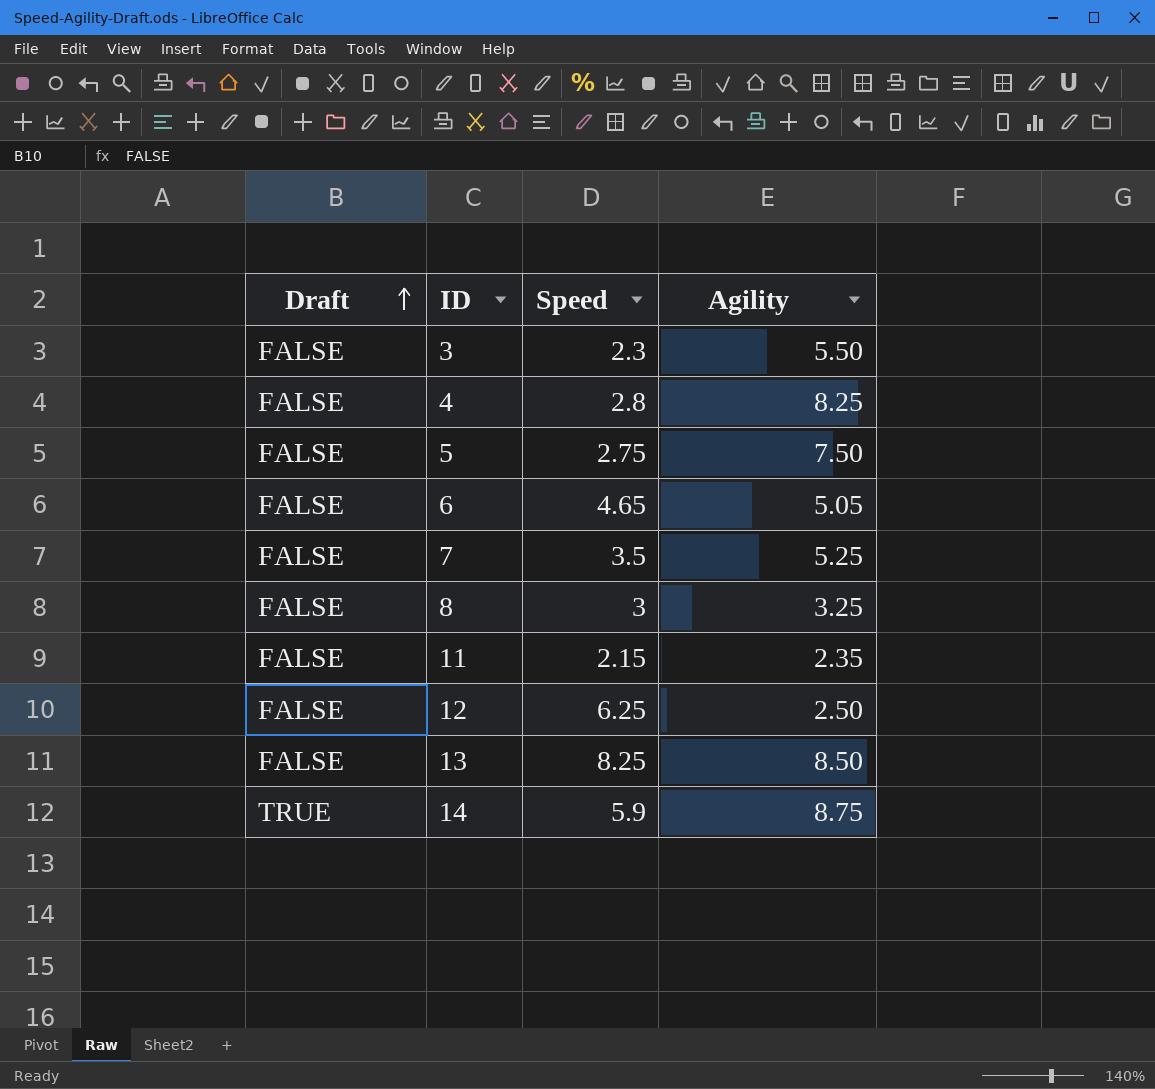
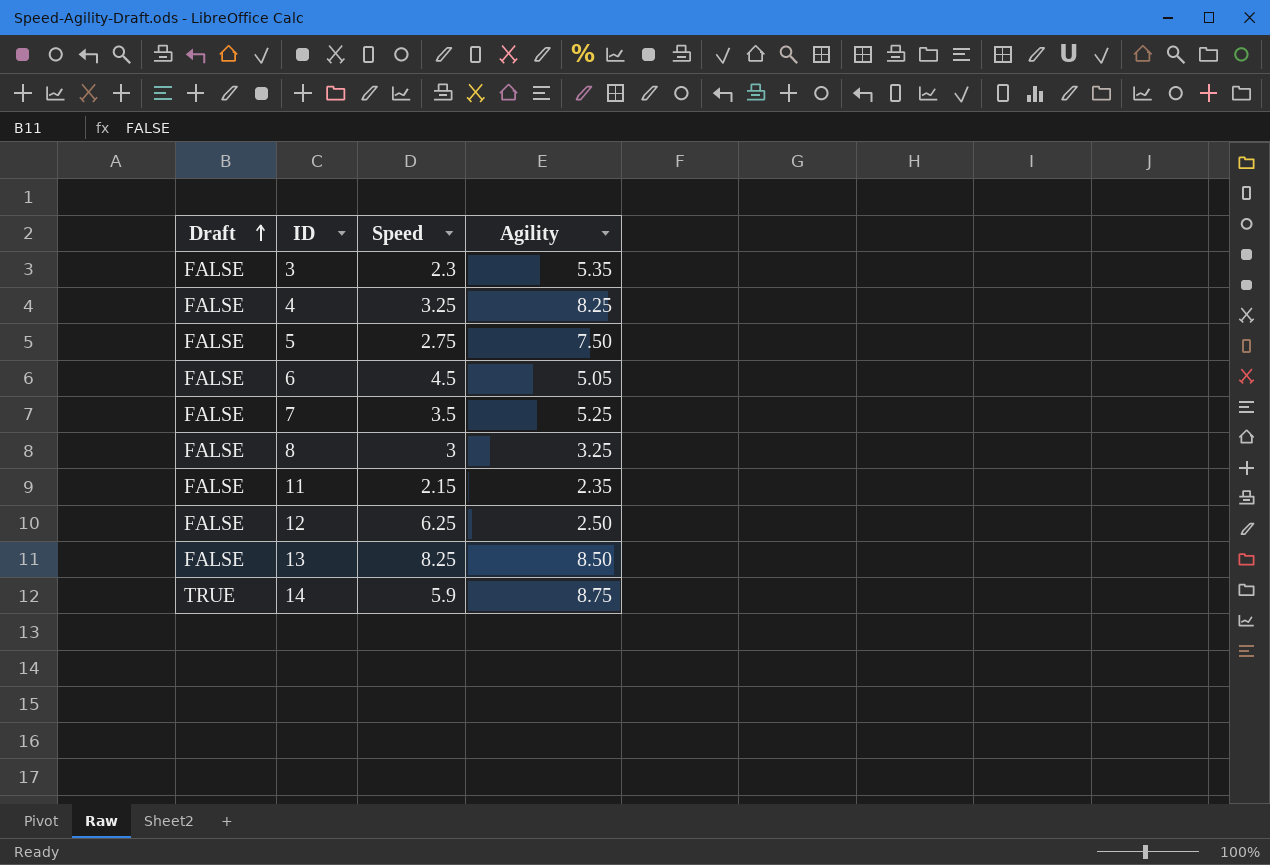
3 | Agility: 5.50 -> 5.35
4 | Speed: 2.8 -> 3.25
6 | Speed: 4.65 -> 4.5

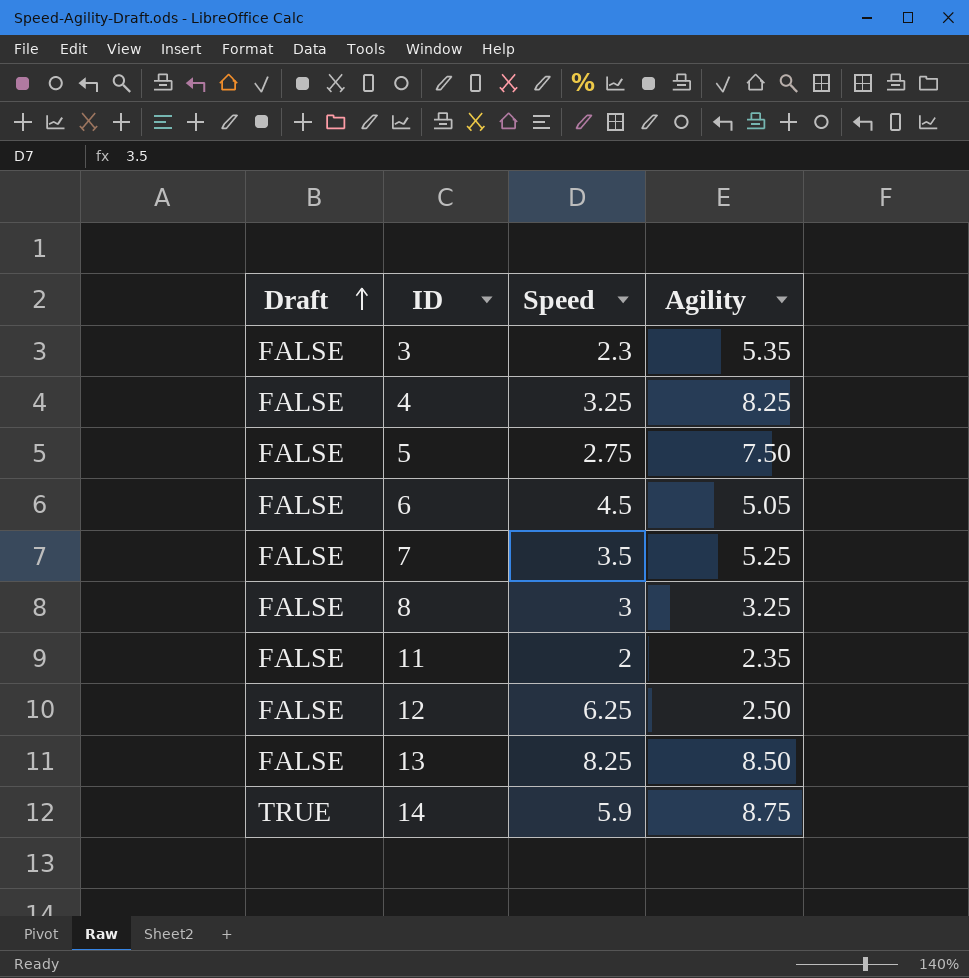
11 | Speed: 2.15 -> 2

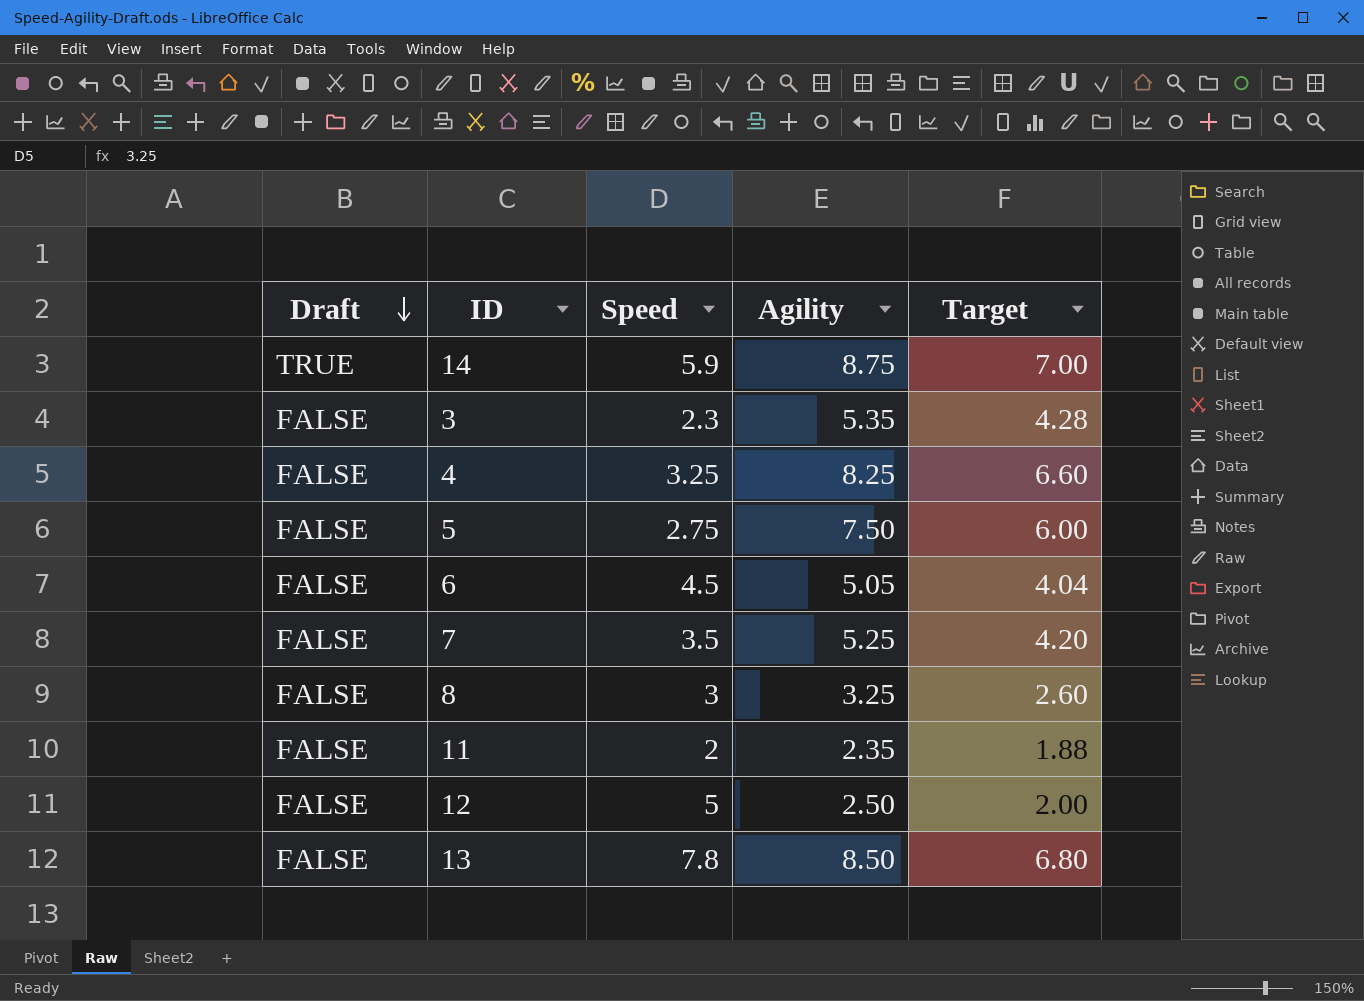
row order: Draft ascending -> Draft descending
column Target | formula: none -> [Agility] * 0.8
12 | Speed: 6.25 -> 5
13 | Speed: 8.25 -> 7.8

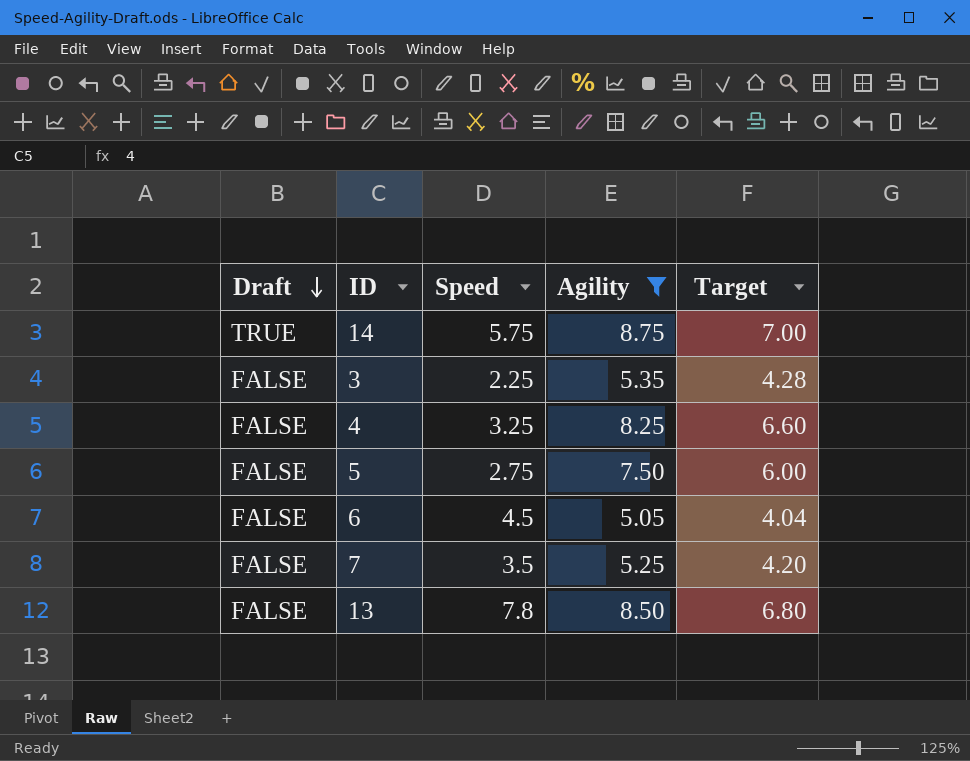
filter: none -> Agility >= 5.05
14 | Speed: 5.9 -> 5.75
3 | Speed: 2.3 -> 2.25

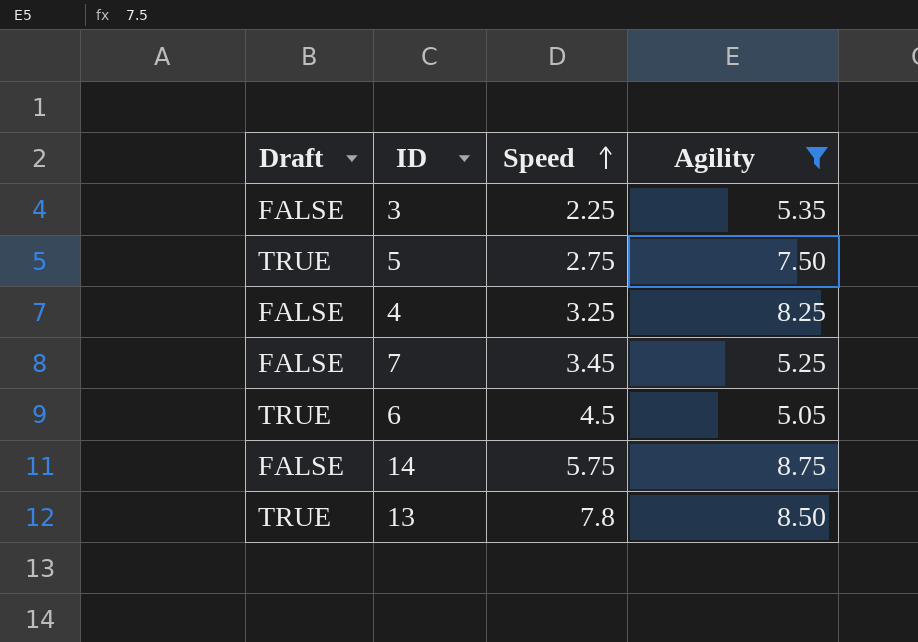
row order: Draft descending -> Speed ascending
column Target | formula: [Agility] * 0.8 -> none
5 | Draft: FALSE -> TRUE
7 | Speed: 3.5 -> 3.45
6 | Draft: FALSE -> TRUE
14 | Draft: TRUE -> FALSE
13 | Draft: FALSE -> TRUE

